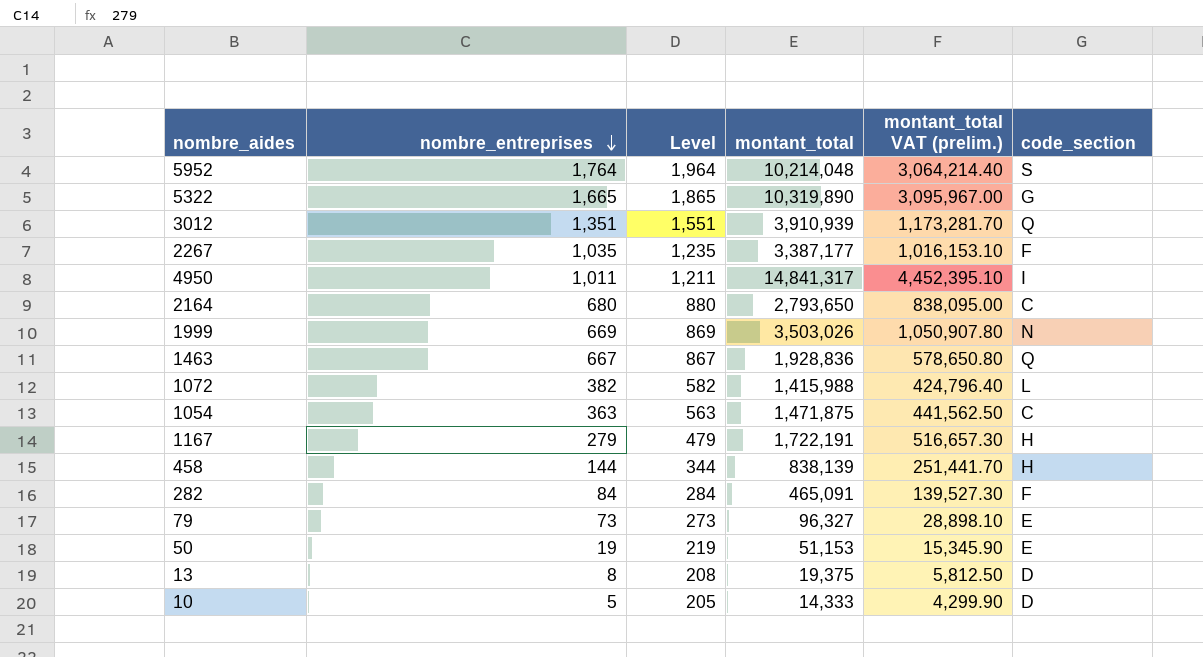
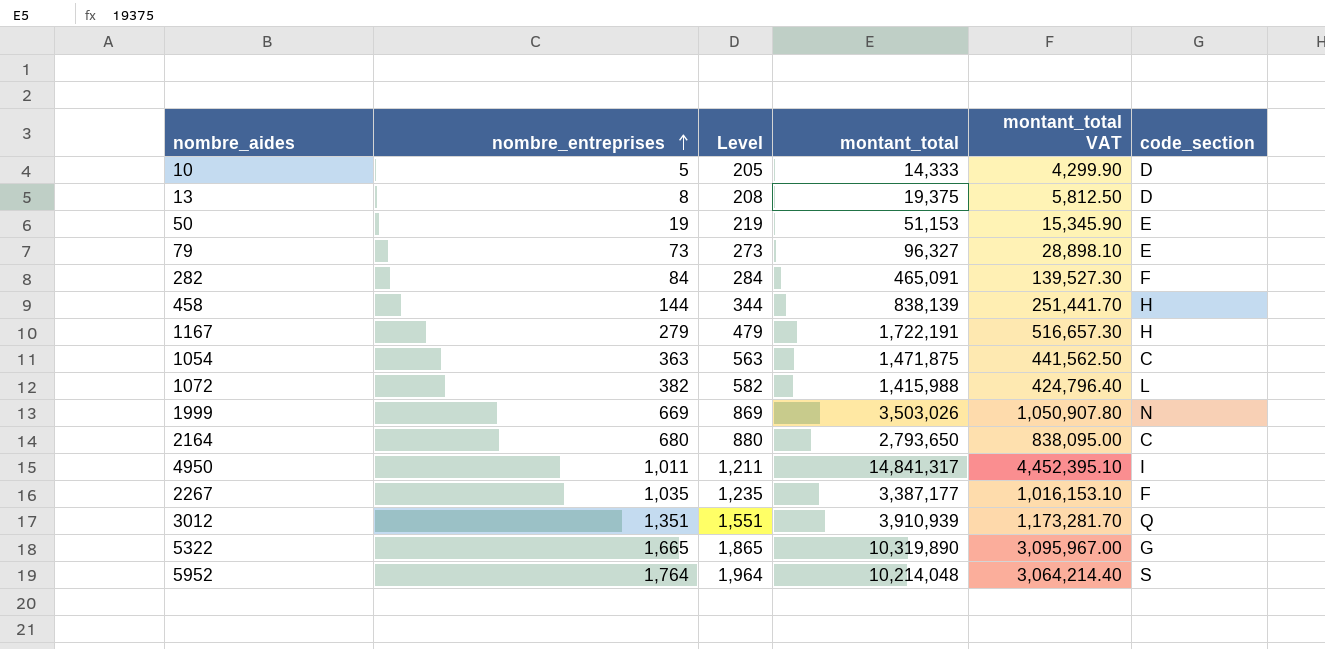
row order: nombre_entreprises descending -> nombre_entreprises ascending
column name: montant_total VAT (prelim.) -> montant_total VAT
row 1463: 667 | 867 | 1,928,836 | 578,650.80 | Q -> none

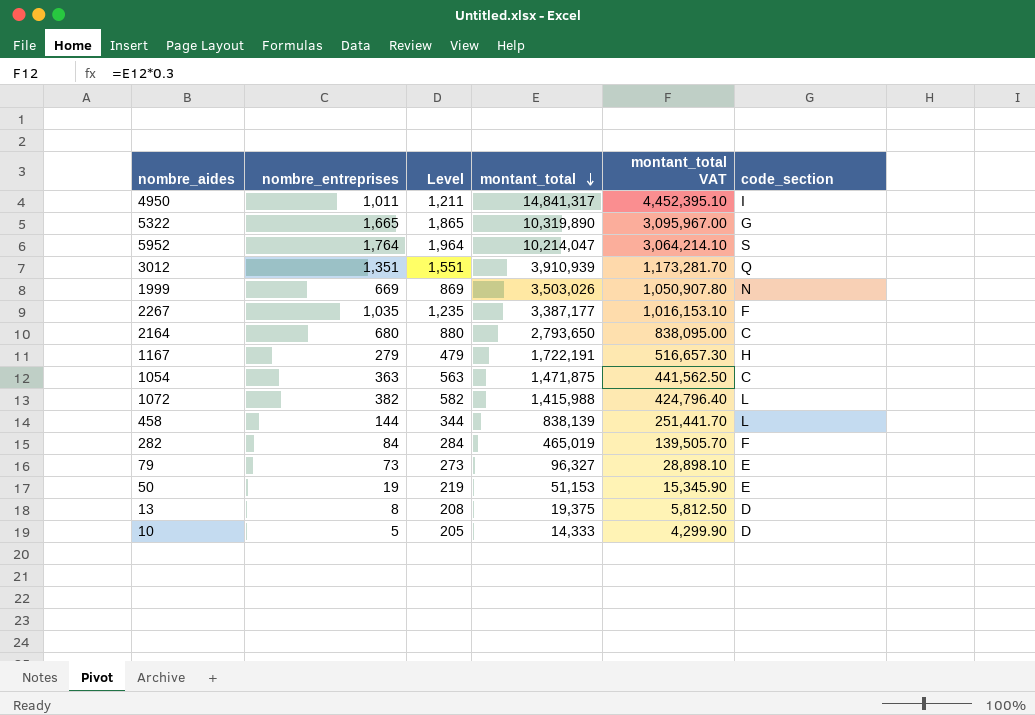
row order: nombre_entreprises ascending -> montant_total descending
5952 | montant_total: 10,214,048 -> 10,214,047
5952 | montant_total VAT: 3,064,214.40 -> 3,064,214.10
458 | code_section: H -> L
282 | montant_total: 465,091 -> 465,019
282 | montant_total VAT: 139,527.30 -> 139,505.70

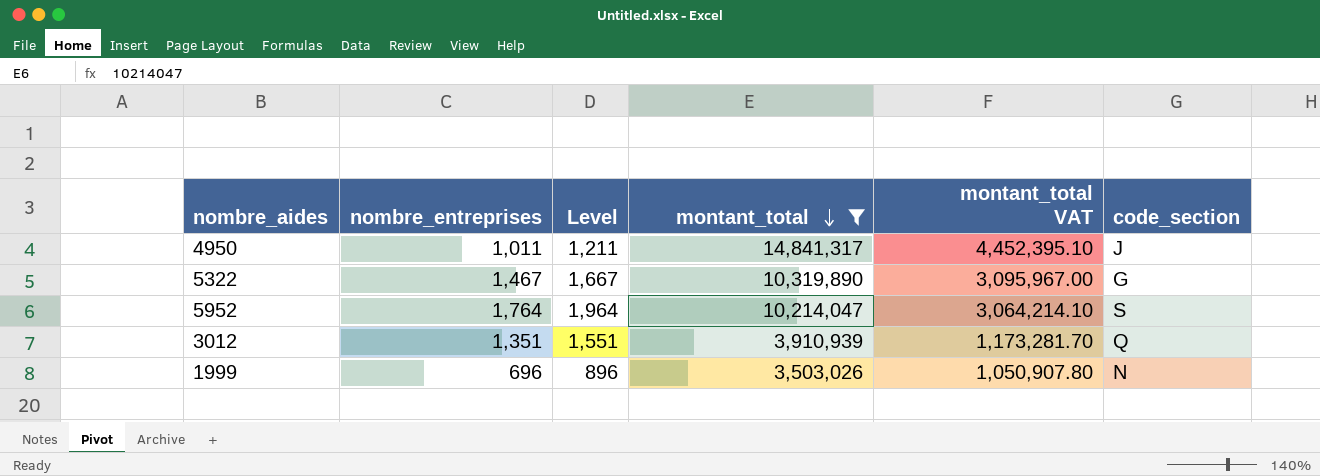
filter: none -> montant_total >= 3,503,026
4950 | code_section: I -> J
5322 | nombre_entreprises: 1,665 -> 1,467
5322 | Level: 1,865 -> 1,667
1999 | nombre_entreprises: 669 -> 696
1999 | Level: 869 -> 896

